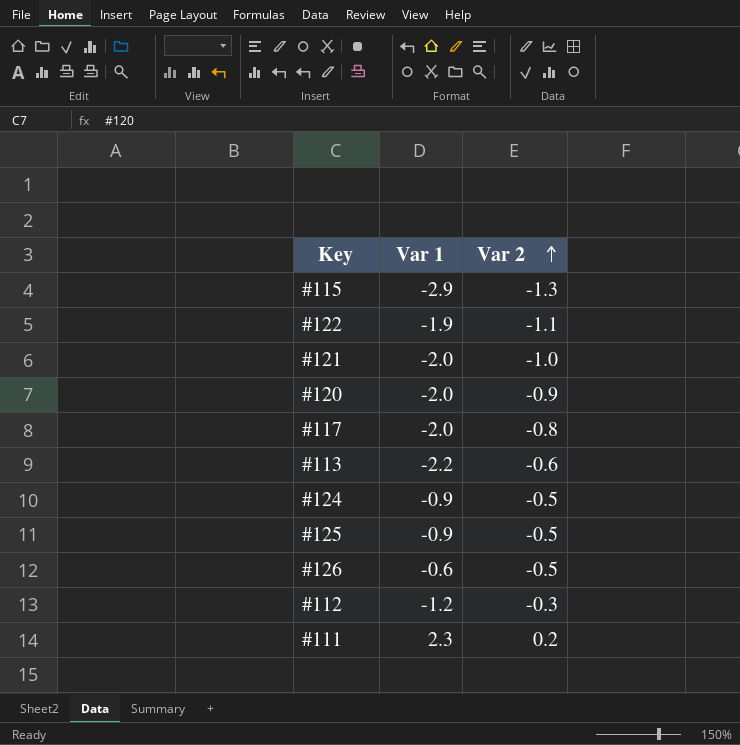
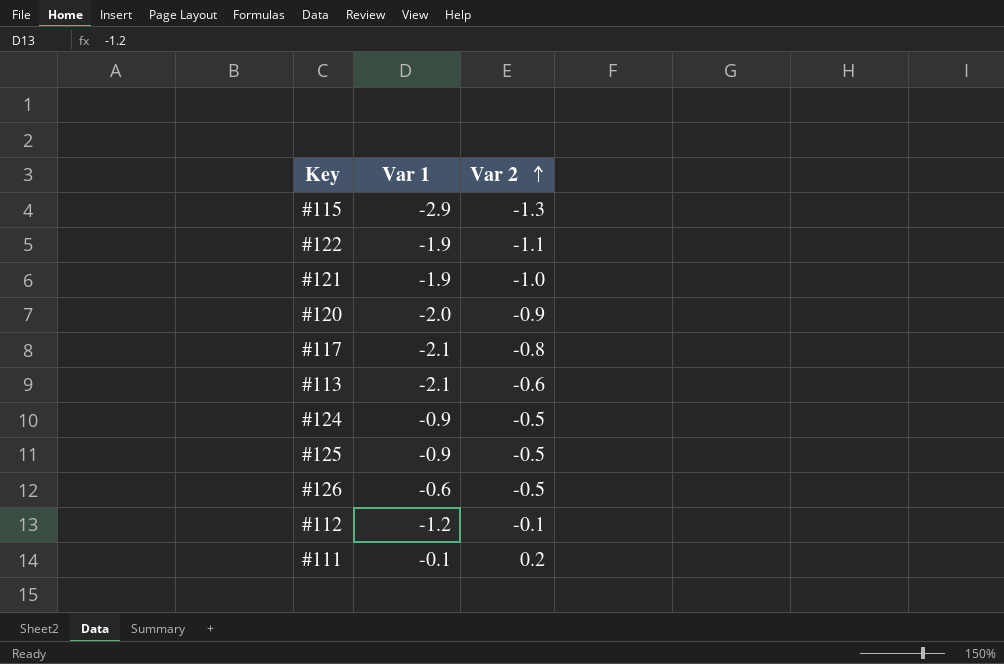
#121 | Var 1: -2.0 -> -1.9
#117 | Var 1: -2.0 -> -2.1
#113 | Var 1: -2.2 -> -2.1
#112 | Var 2: -0.3 -> -0.1
#111 | Var 1: 2.3 -> -0.1

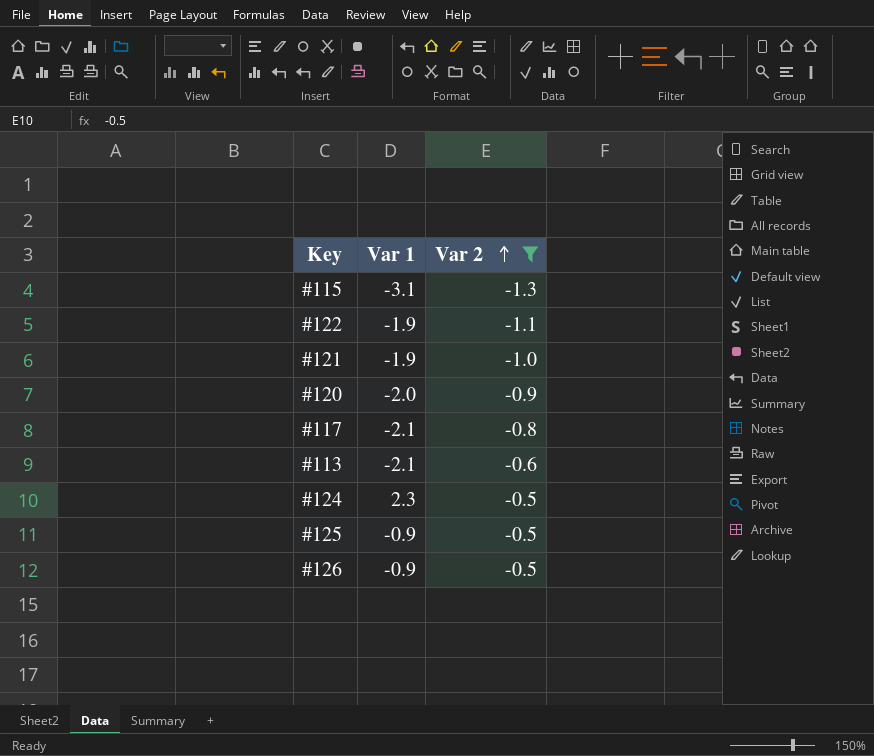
filter: none -> Var 2 <= -0.5
#115 | Var 1: -2.9 -> -3.1
#124 | Var 1: -0.9 -> 2.3
#126 | Var 1: -0.6 -> -0.9

